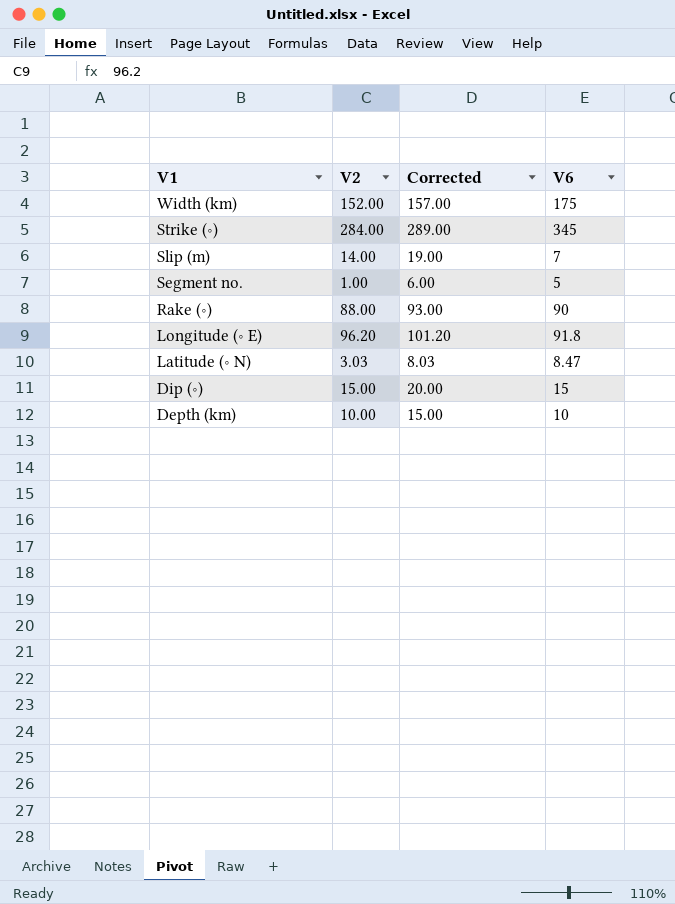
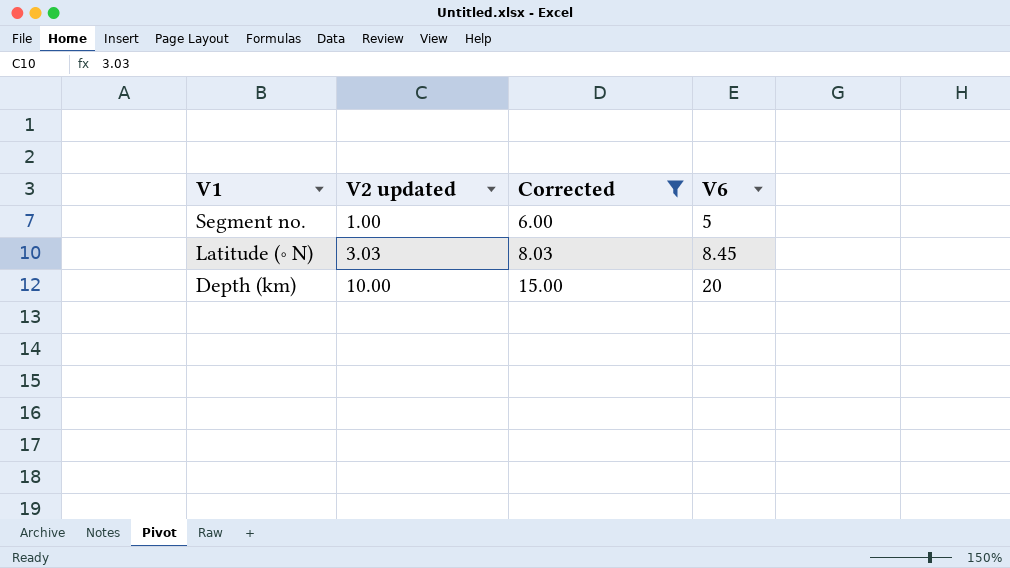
filter: none -> Corrected <= 15.00
column name: V2 -> V2 updated
Latitude (∘ N) | V6: 8.47 -> 8.45
Depth (km) | V6: 10 -> 20

